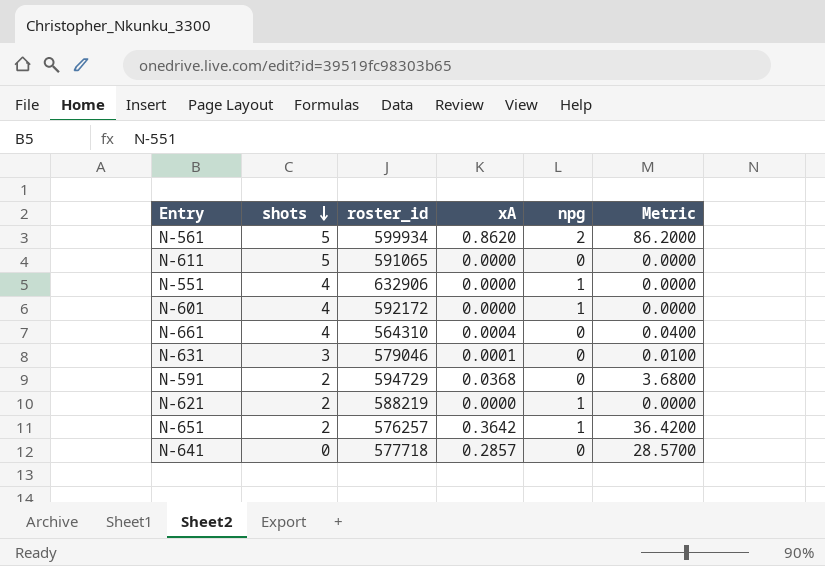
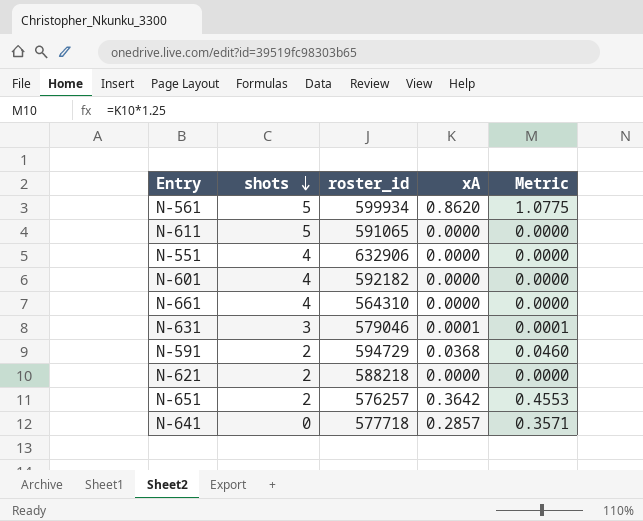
column npg | position: 5 -> none
column Metric | formula: [xA] * 100 -> [xA] * 1.25
N-601 | roster_id: 592172 -> 592182
N-661 | xA: 0.0004 -> 0.0000
N-621 | roster_id: 588219 -> 588218

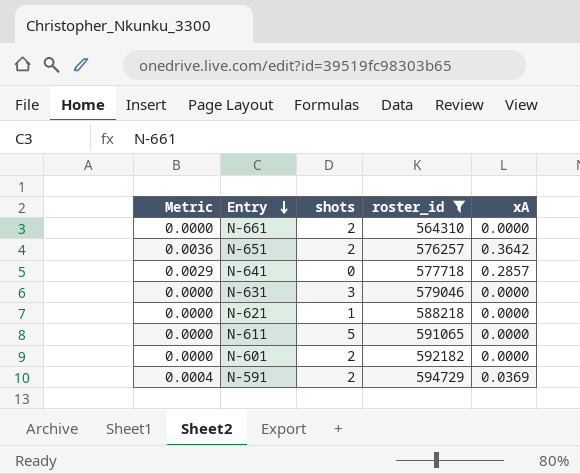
filter: none -> roster_id <= 594729
row order: shots descending -> Entry descending
column Metric | formula: [xA] * 1.25 -> [xA] * 0.01
column Metric | position: 5 -> 1
N-661 | shots: 4 -> 2
N-631 | xA: 0.0001 -> 0.0000
N-621 | shots: 2 -> 1
N-601 | shots: 4 -> 2
N-591 | xA: 0.0368 -> 0.0369

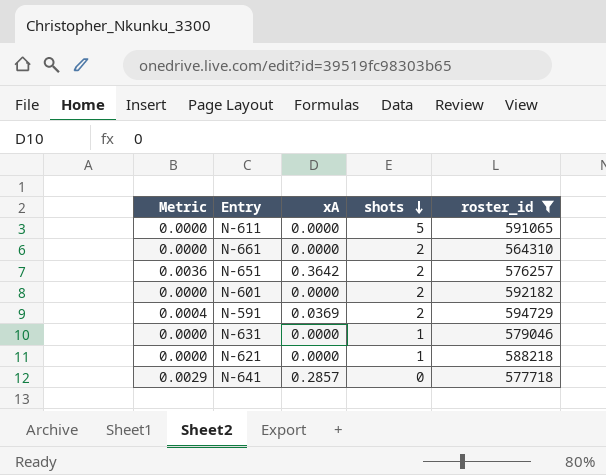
row order: Entry descending -> shots descending
column xA | position: 5 -> 3
N-631 | shots: 3 -> 1

